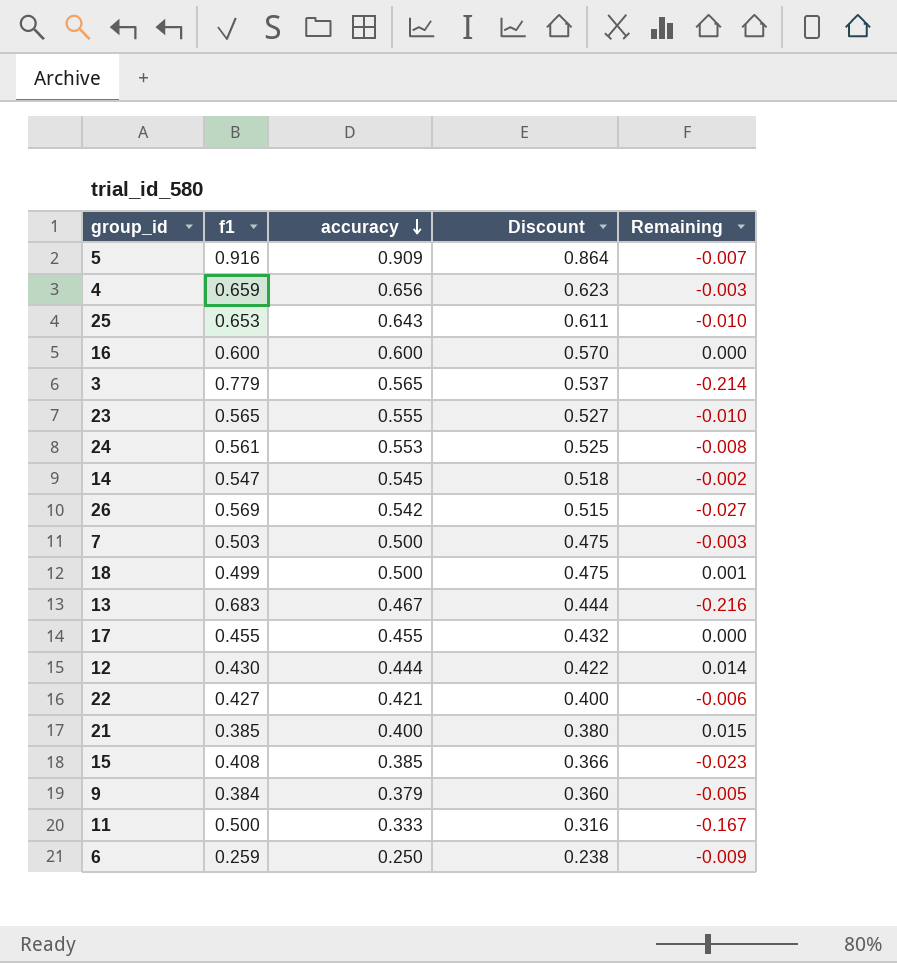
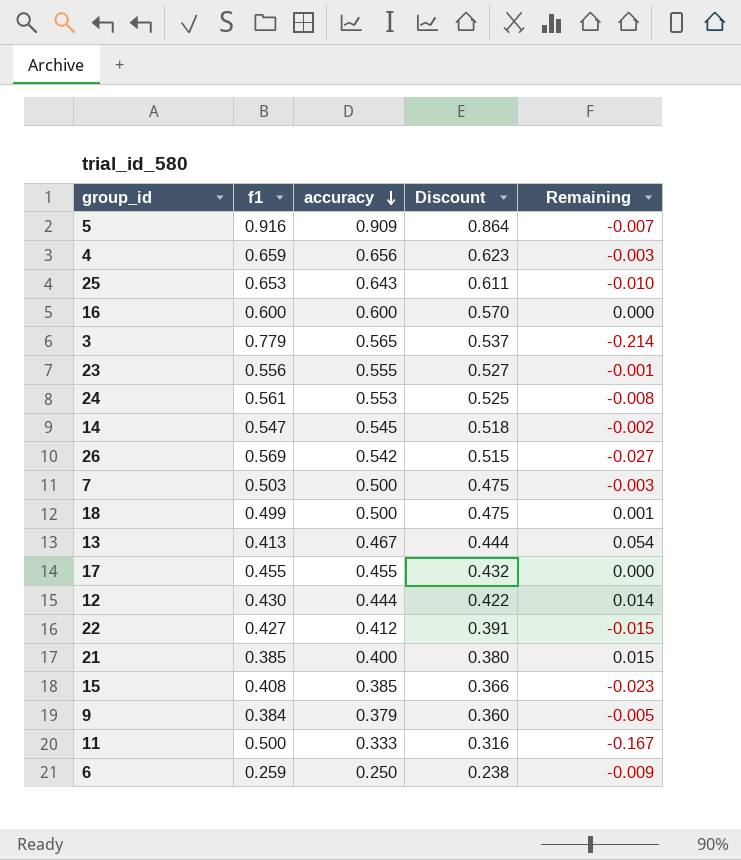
23 | f1: 0.565 -> 0.556
23 | Remaining: -0.010 -> -0.001
13 | f1: 0.683 -> 0.413
13 | Remaining: -0.216 -> 0.054
22 | accuracy: 0.421 -> 0.412
22 | Discount: 0.400 -> 0.391
22 | Remaining: -0.006 -> -0.015

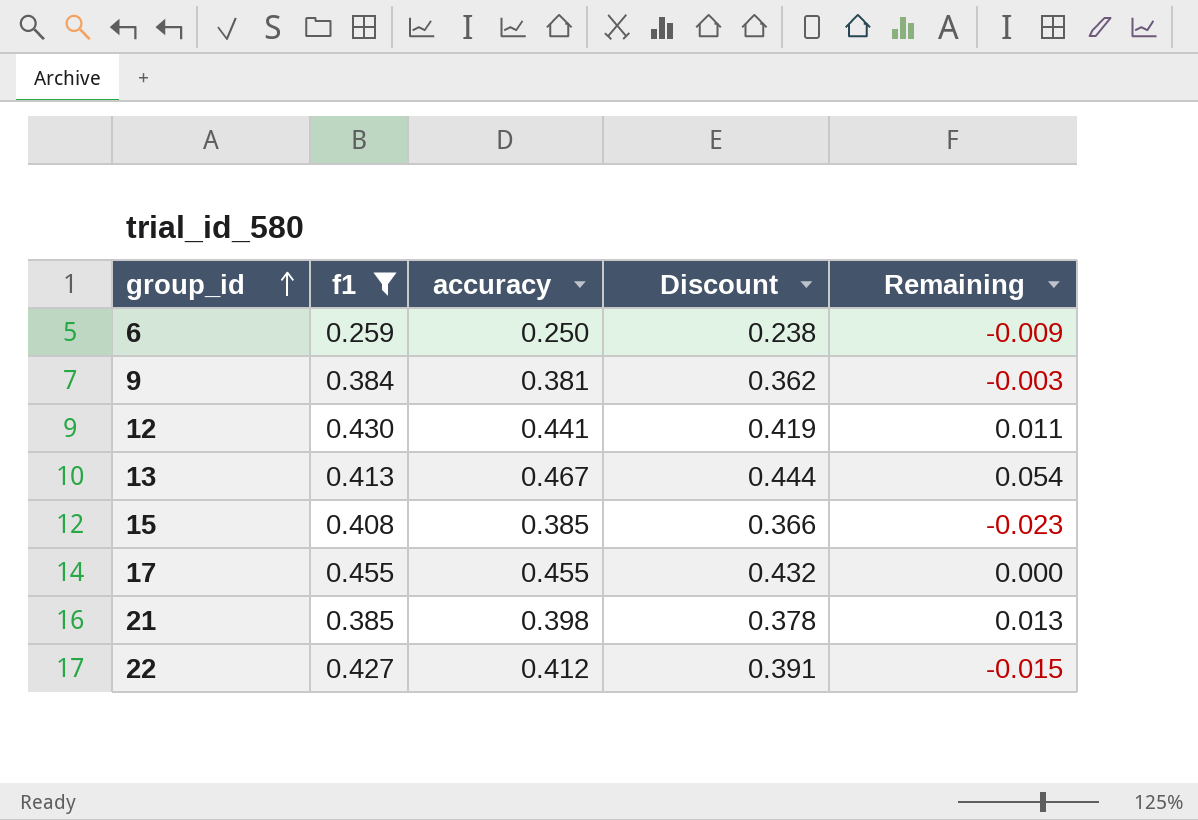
filter: none -> f1 <= 0.455
row order: accuracy descending -> group_id ascending
9 | accuracy: 0.379 -> 0.381
9 | Discount: 0.360 -> 0.362
9 | Remaining: -0.005 -> -0.003
12 | accuracy: 0.444 -> 0.441
12 | Discount: 0.422 -> 0.419
12 | Remaining: 0.014 -> 0.011
21 | accuracy: 0.400 -> 0.398
21 | Discount: 0.380 -> 0.378
21 | Remaining: 0.015 -> 0.013

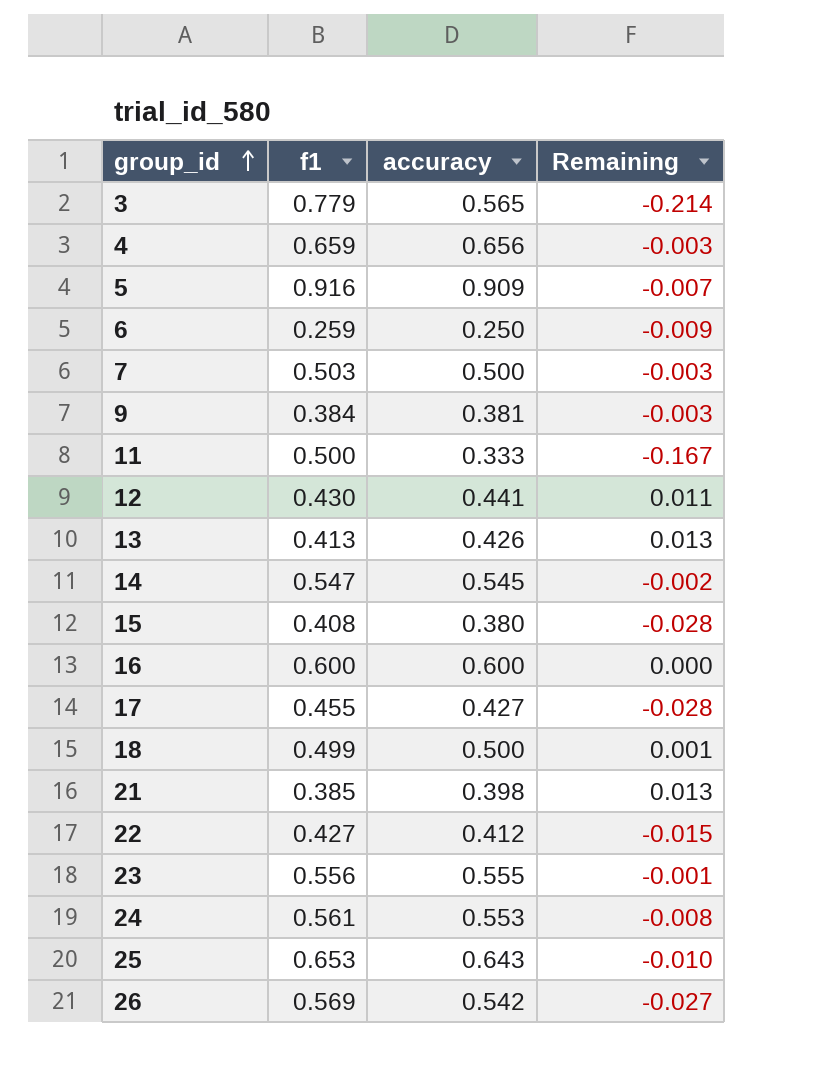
filter: f1 <= 0.455 -> none
column Discount | formula: [accuracy] * 0.95 -> none
13 | accuracy: 0.467 -> 0.426
13 | Remaining: 0.054 -> 0.013
15 | accuracy: 0.385 -> 0.380
15 | Remaining: -0.023 -> -0.028
17 | accuracy: 0.455 -> 0.427
17 | Remaining: 0.000 -> -0.028

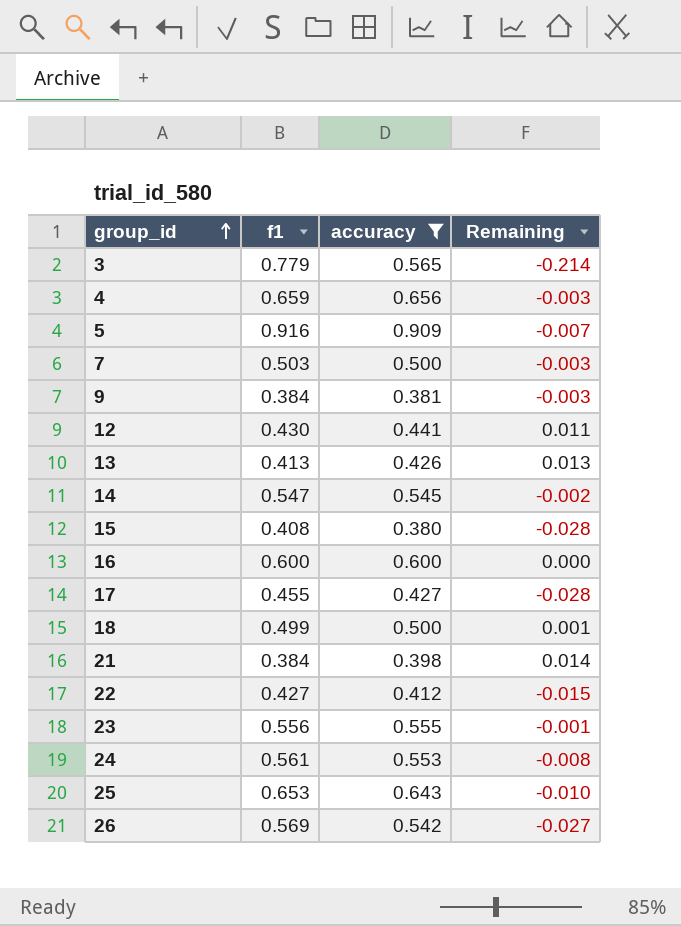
filter: none -> accuracy >= 0.380
21 | f1: 0.385 -> 0.384
21 | Remaining: 0.013 -> 0.014

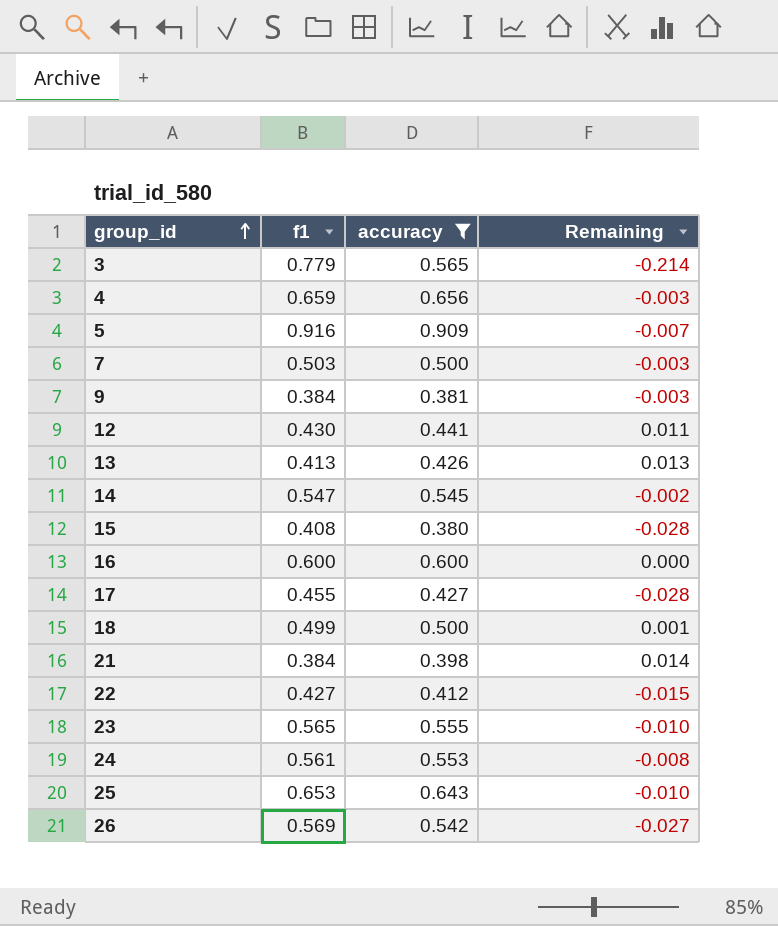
23 | f1: 0.556 -> 0.565
23 | Remaining: -0.001 -> -0.010

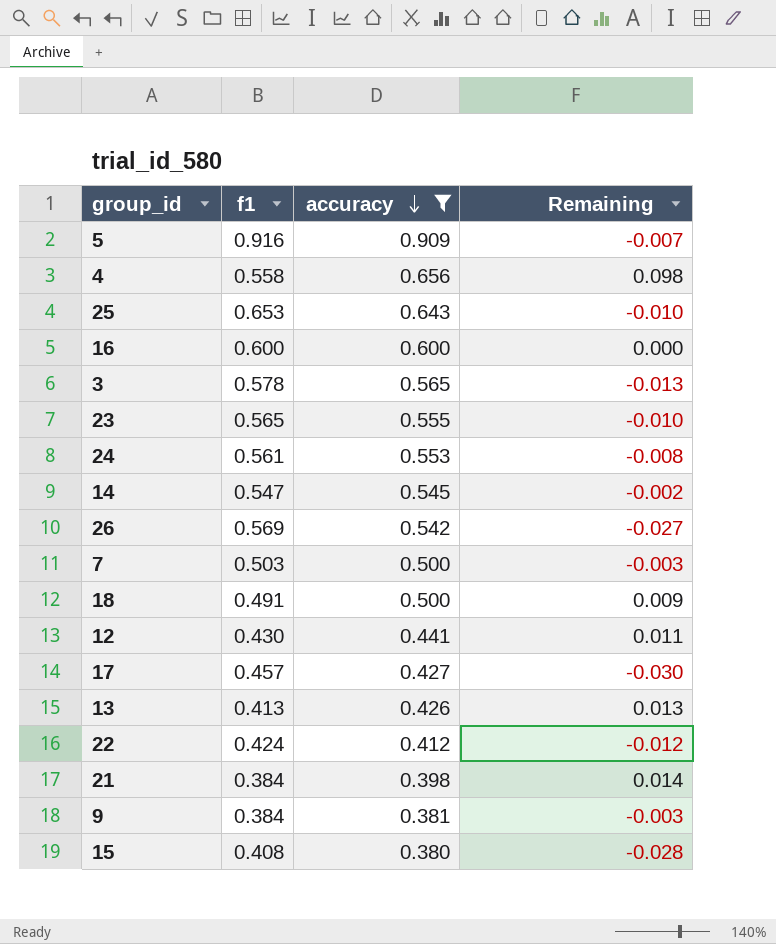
row order: group_id ascending -> accuracy descending
4 | f1: 0.659 -> 0.558
4 | Remaining: -0.003 -> 0.098
3 | f1: 0.779 -> 0.578
3 | Remaining: -0.214 -> -0.013
18 | f1: 0.499 -> 0.491
18 | Remaining: 0.001 -> 0.009
17 | f1: 0.455 -> 0.457
17 | Remaining: -0.028 -> -0.030
22 | f1: 0.427 -> 0.424
22 | Remaining: -0.015 -> -0.012

